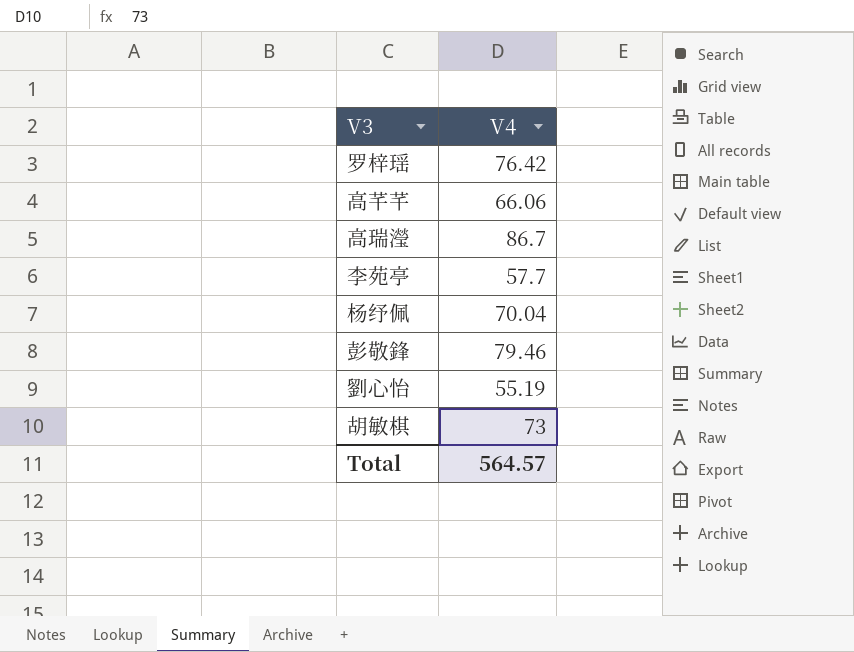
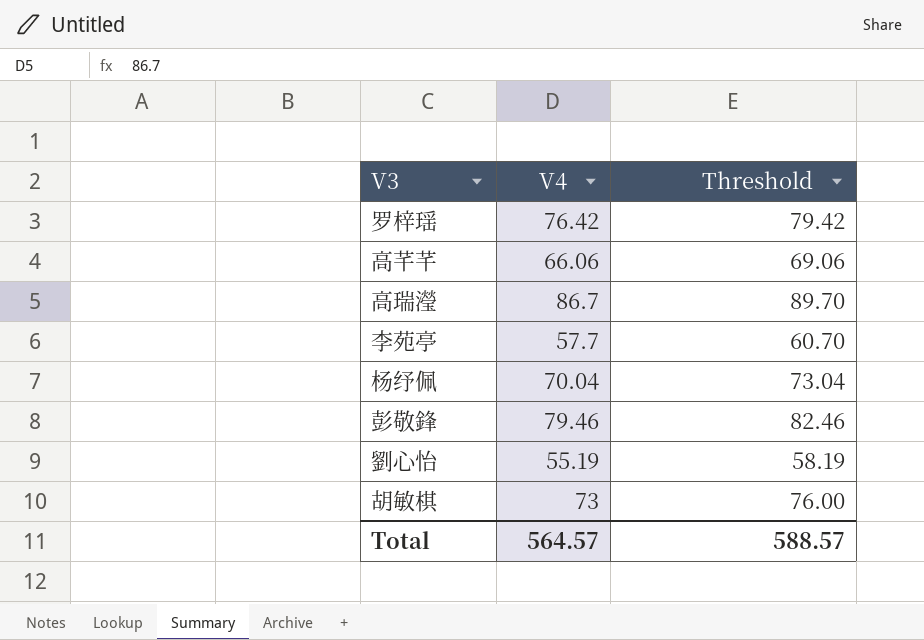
column Threshold | formula: none -> [V4] + 3

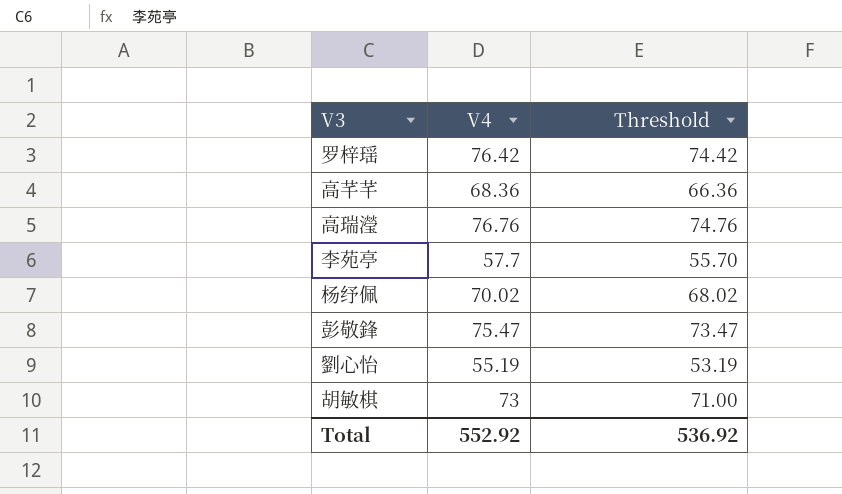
column Threshold | formula: [V4] + 3 -> [V4] - 2
高芊芊 | V4: 66.06 -> 68.36
高瑞瀅 | V4: 86.7 -> 76.76
杨纾佩 | V4: 70.04 -> 70.02
彭敬鋒 | V4: 79.46 -> 75.47
Total | V4: 564.57 -> 552.92
Total | Threshold: 588.57 -> 536.92

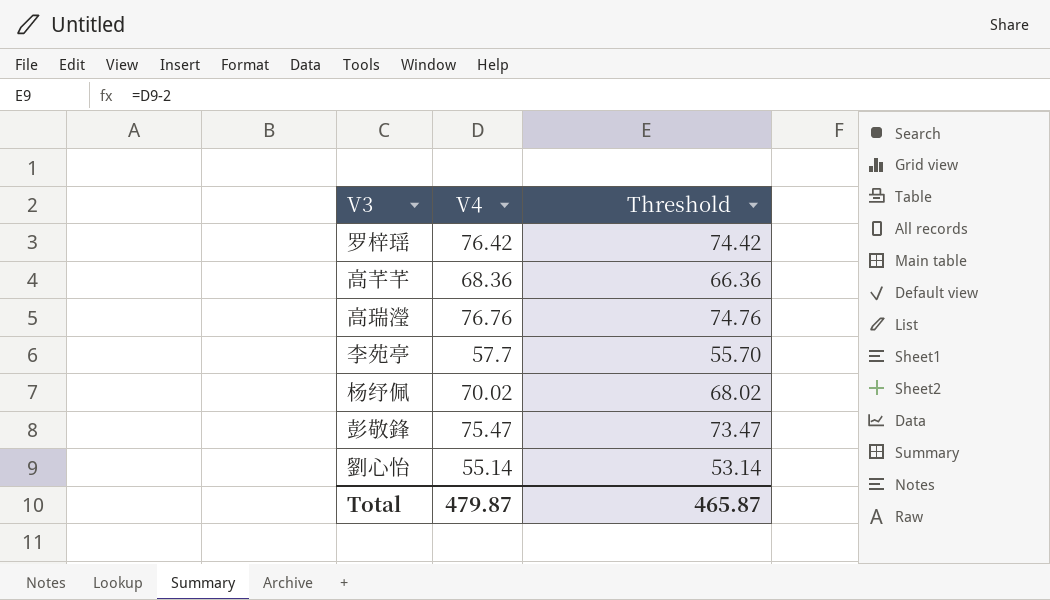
row 胡敏棋: 73 | 71.00 -> none
劉心怡 | V4: 55.19 -> 55.14
劉心怡 | Threshold: 53.19 -> 53.14
Total | V4: 552.92 -> 479.87
Total | Threshold: 536.92 -> 465.87

